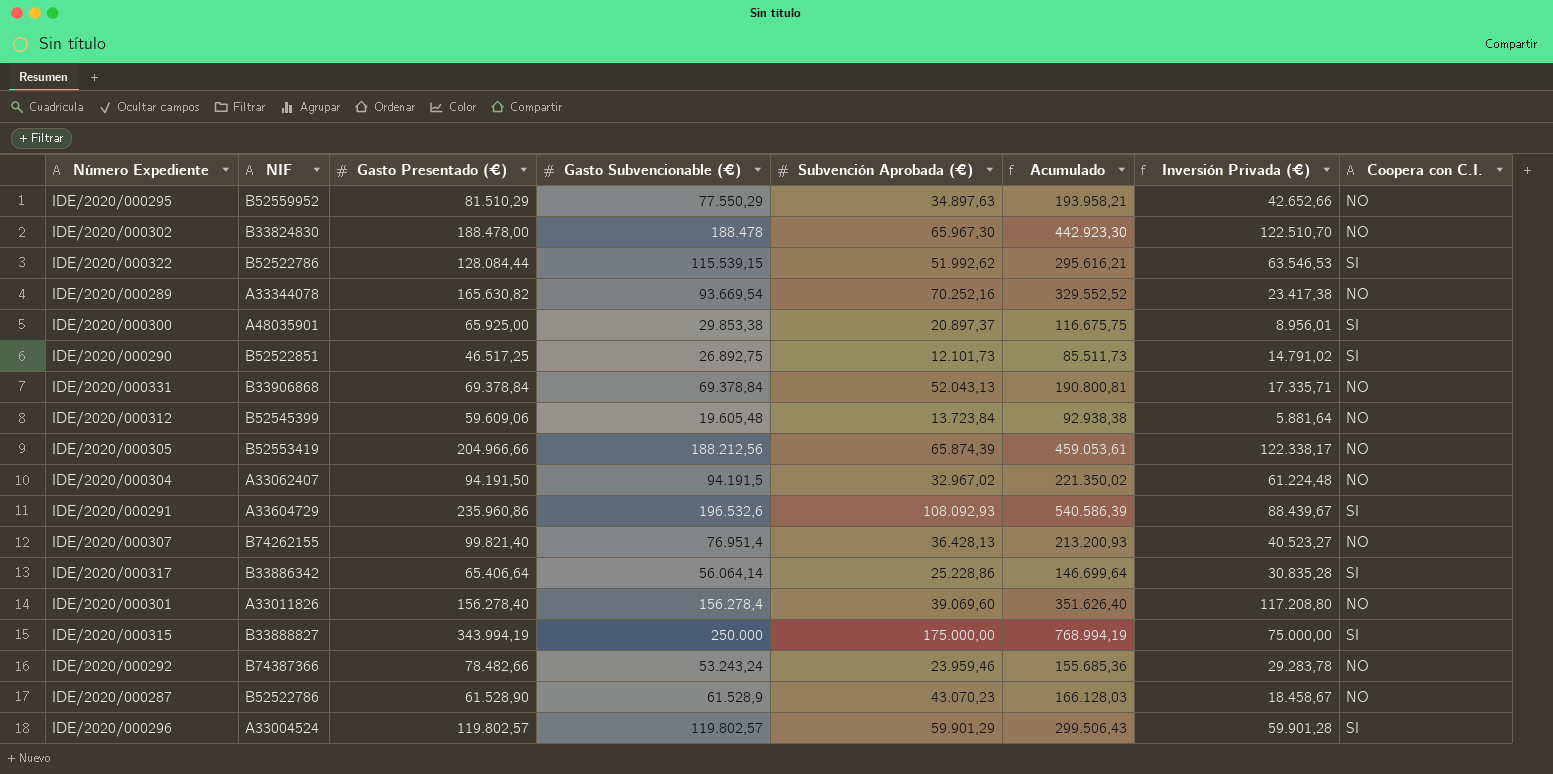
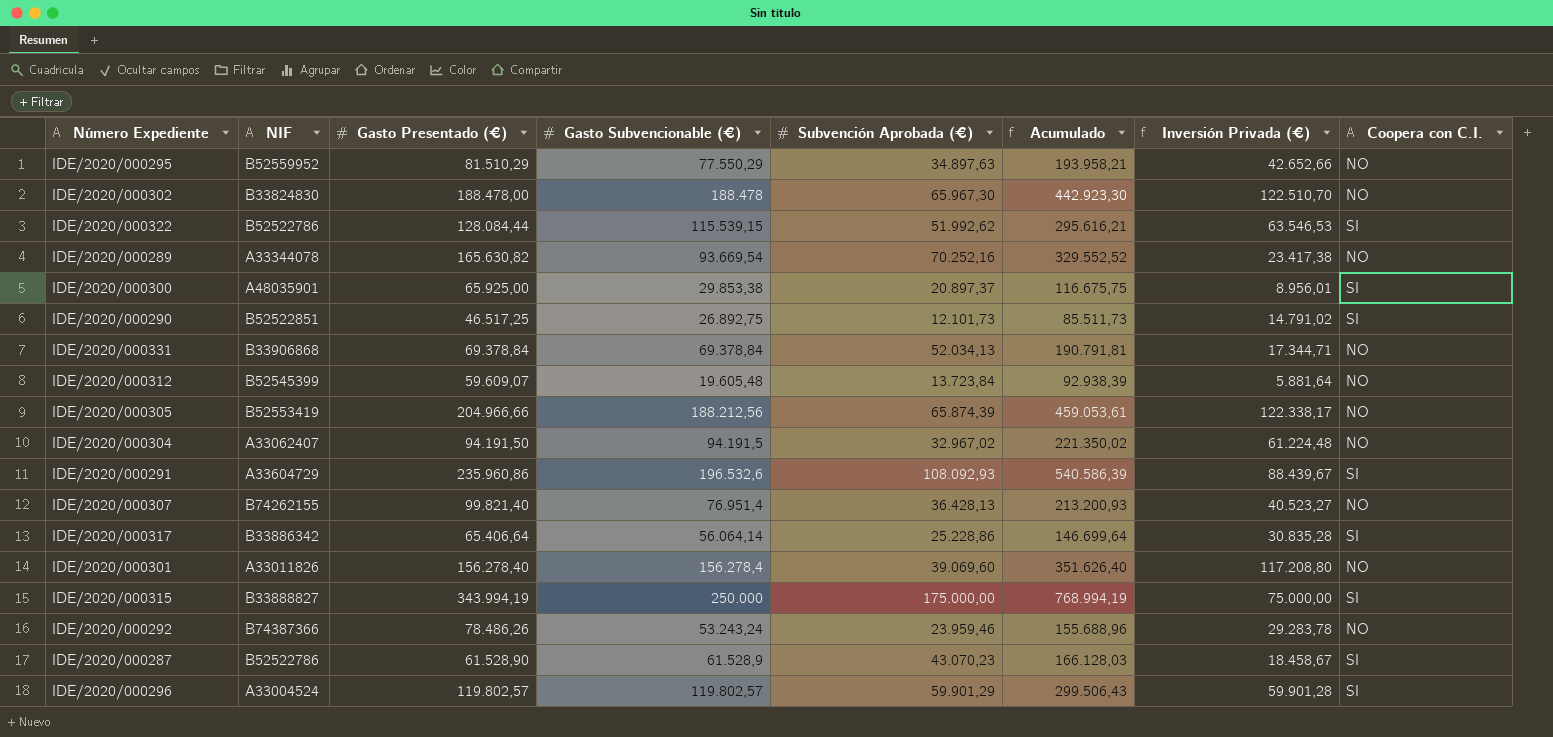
IDE/2020/000331 | Subvención Aprobada (€): 52.043,13 -> 52.034,13
IDE/2020/000331 | Acumulado: 190.800,81 -> 190.791,81
IDE/2020/000331 | Inversión Privada (€): 17.335,71 -> 17.344,71
IDE/2020/000312 | Gasto Presentado (€): 59.609,06 -> 59.609,07
IDE/2020/000312 | Acumulado: 92.938,38 -> 92.938,39
IDE/2020/000292 | Gasto Presentado (€): 78.482,66 -> 78.486,26
IDE/2020/000292 | Acumulado: 155.685,36 -> 155.688,96
IDE/2020/000287 | Coopera con C.I.: NO -> SI

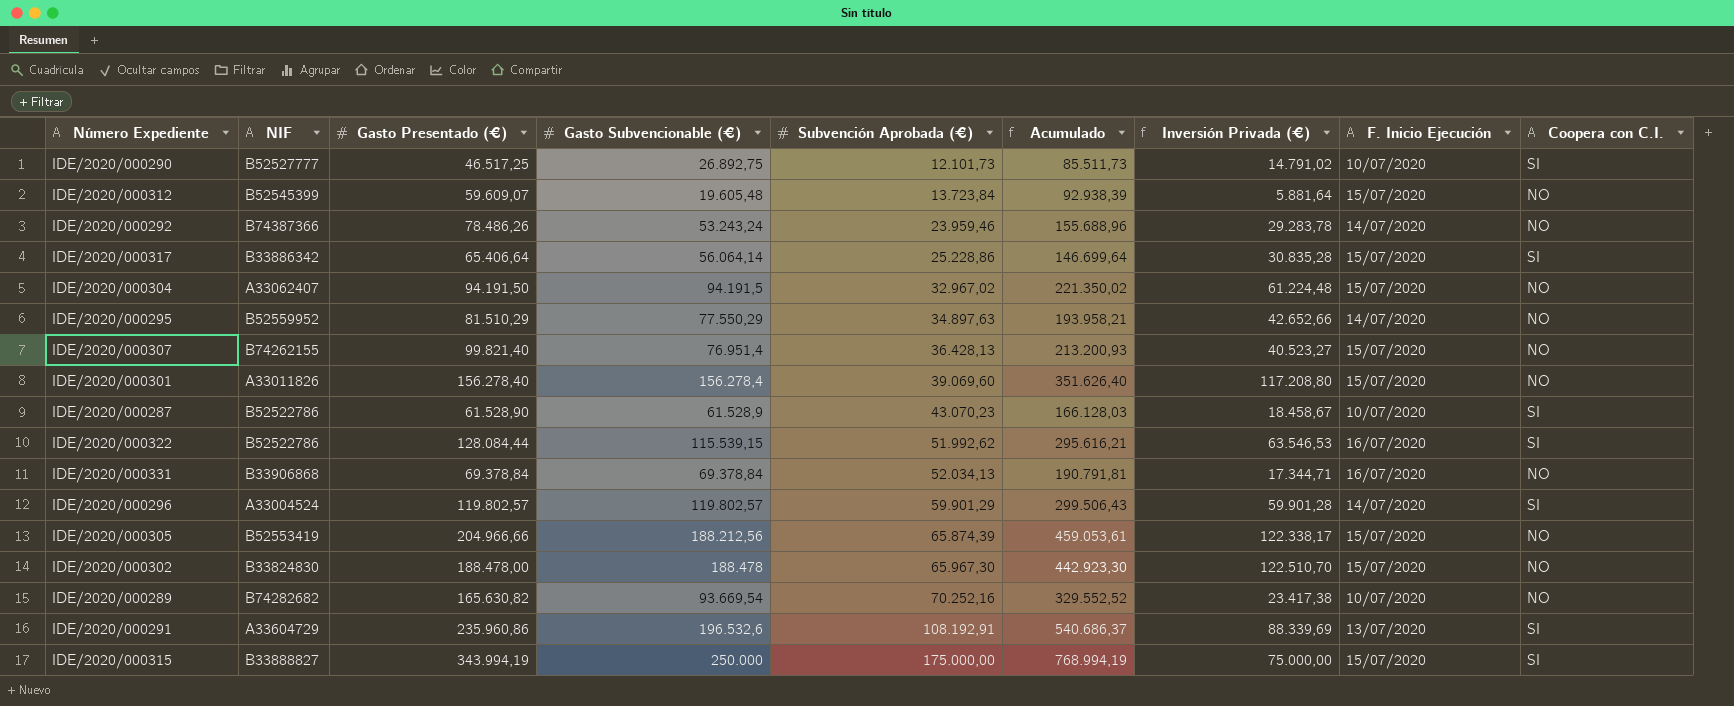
row order: none -> Subvención Aprobada (€) ascending
column F. Inicio Ejecución | position: none -> 8
row IDE/2020/000300: A48035901 | 65.925,00 | 29.853,38 | 20.897,37 | 116.675,75 | 8.956,01 | SI -> none
IDE/2020/000290 | NIF: B52522851 -> B52527777
IDE/2020/000289 | NIF: A33344078 -> B74282682
IDE/2020/000291 | Subvención Aprobada (€): 108.092,93 -> 108.192,91
IDE/2020/000291 | Acumulado: 540.586,39 -> 540.686,37
IDE/2020/000291 | Inversión Privada (€): 88.439,67 -> 88.339,69

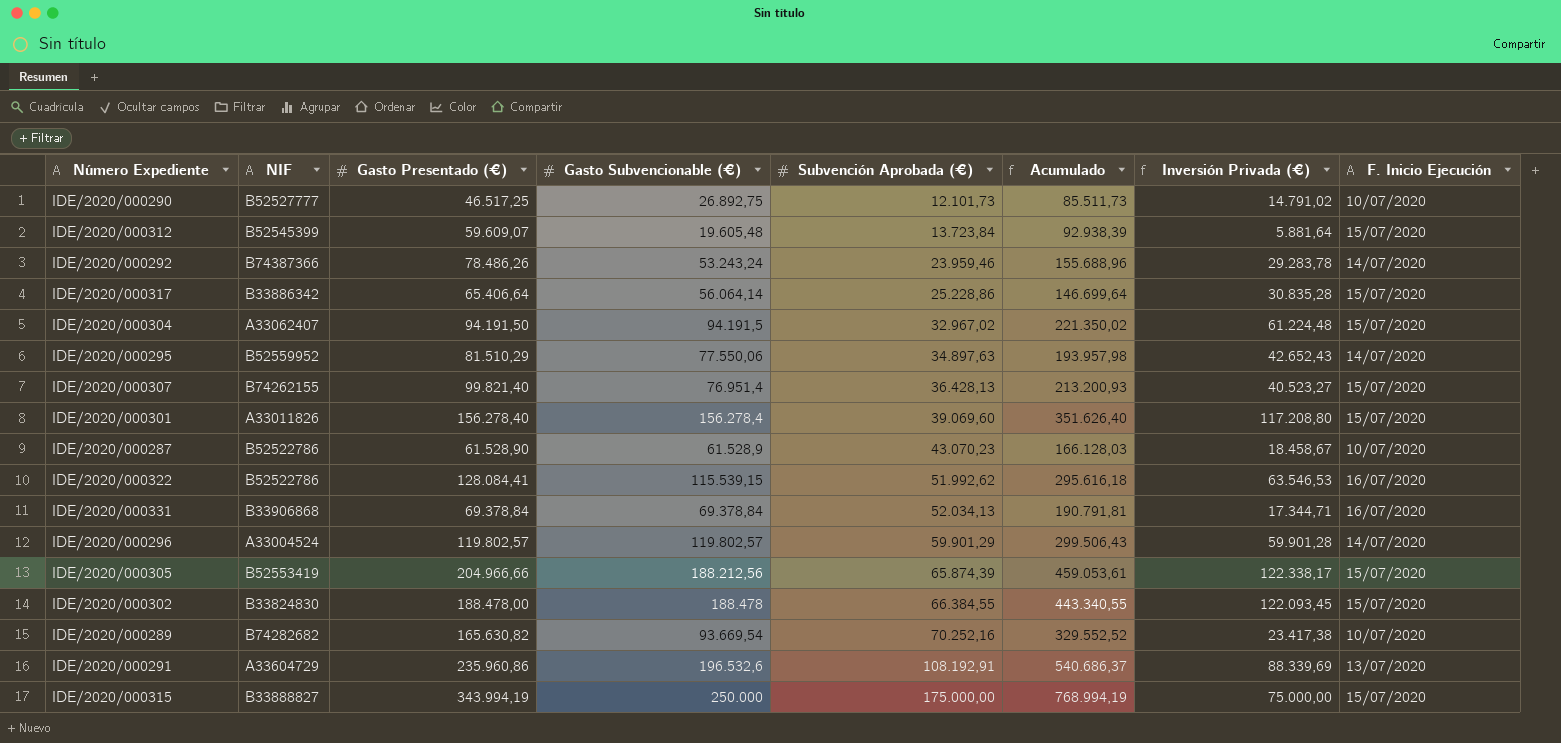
column Coopera con C.I. | position: 9 -> none
IDE/2020/000295 | Gasto Subvencionable (€): 77.550,29 -> 77.550,06
IDE/2020/000295 | Acumulado: 193.958,21 -> 193.957,98
IDE/2020/000295 | Inversión Privada (€): 42.652,66 -> 42.652,43
IDE/2020/000322 | Gasto Presentado (€): 128.084,44 -> 128.084,41
IDE/2020/000322 | Acumulado: 295.616,21 -> 295.616,18
IDE/2020/000302 | Subvención Aprobada (€): 65.967,30 -> 66.384,55
IDE/2020/000302 | Acumulado: 442.923,30 -> 443.340,55
IDE/2020/000302 | Inversión Privada (€): 122.510,70 -> 122.093,45

